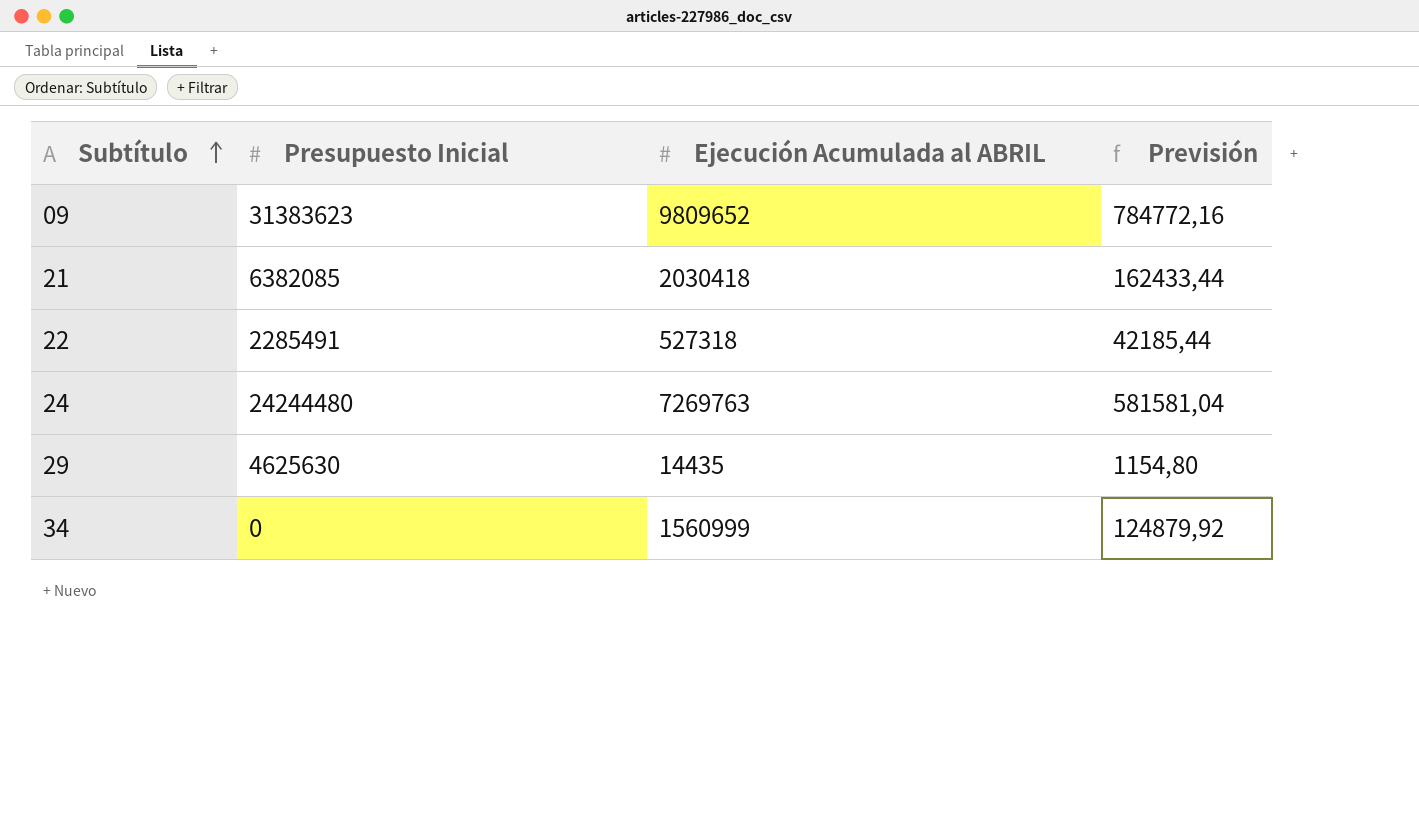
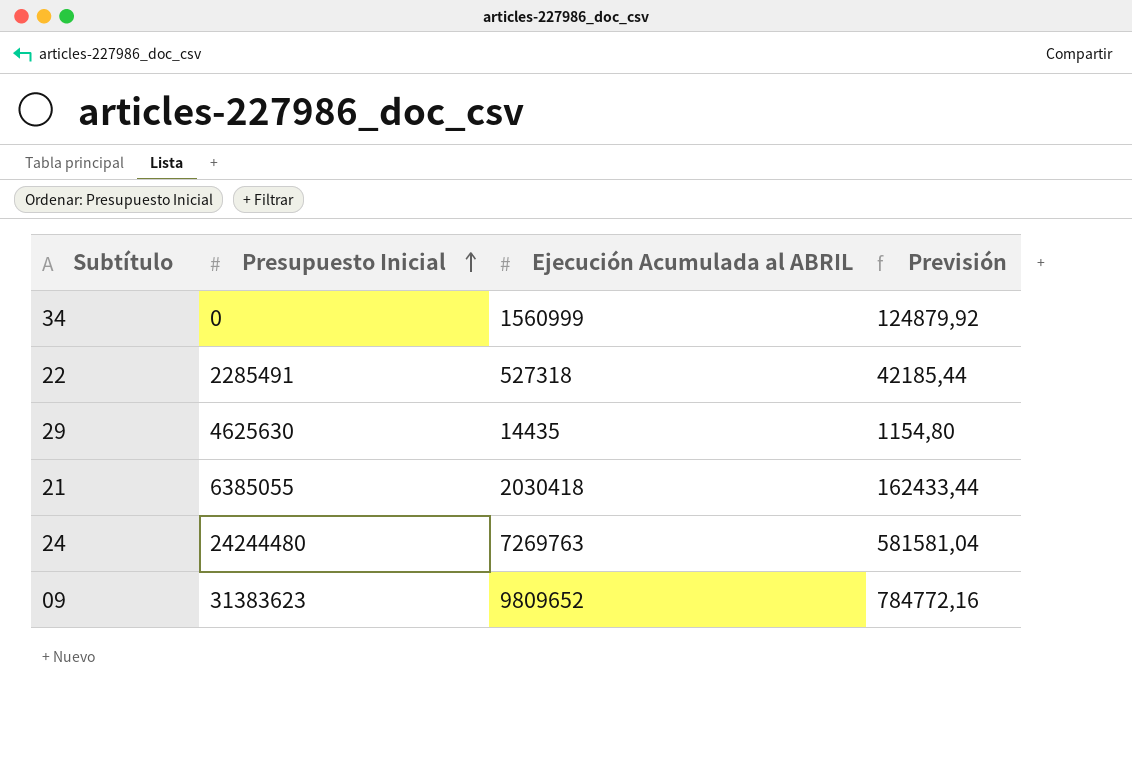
row order: Subtítulo ascending -> Presupuesto Inicial ascending
21 | Presupuesto Inicial: 6382085 -> 6385055

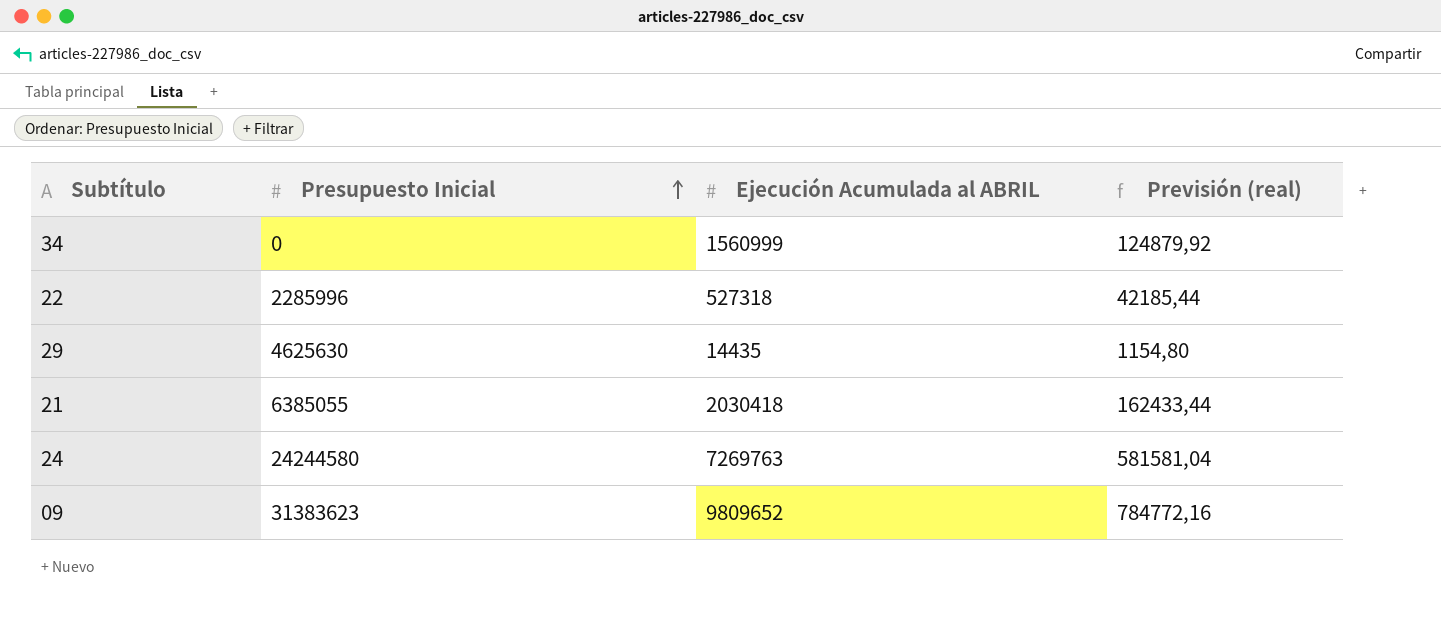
column name: Previsión -> Previsión (real)
22 | Presupuesto Inicial: 2285491 -> 2285996
24 | Presupuesto Inicial: 24244480 -> 24244580

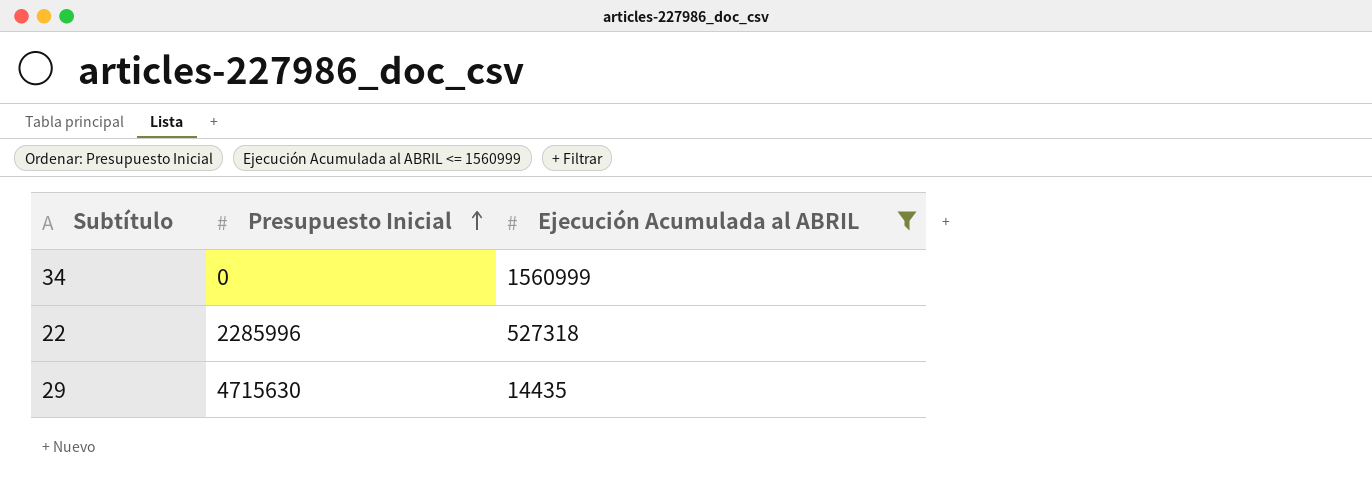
filter: none -> Ejecución Acumulada al ABRIL <= 1560999
column Previsión (real) | formula: [Ejecución Acumulada al ABRIL] * 0,08 -> none
29 | Presupuesto Inicial: 4625630 -> 4715630

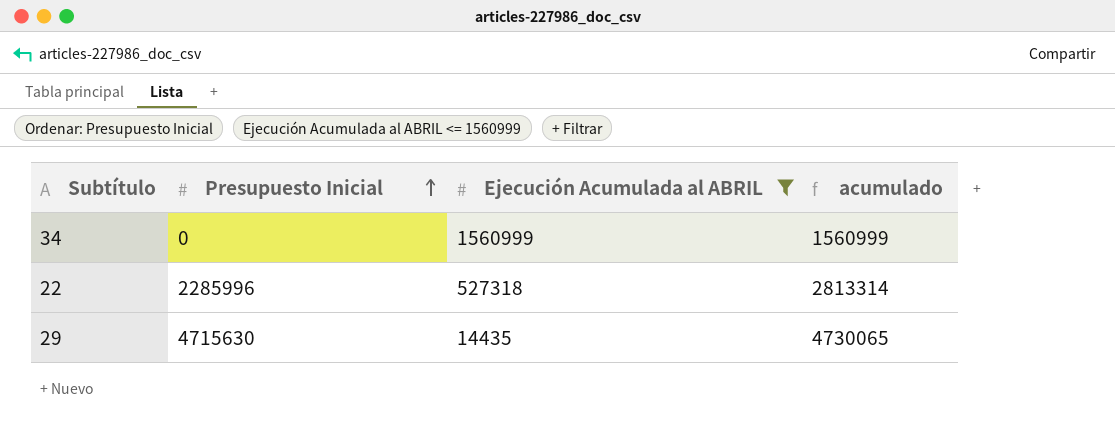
column acumulado | formula: none -> [Presupuesto Inicial] + [Ejecución Acumulada al ABRIL]

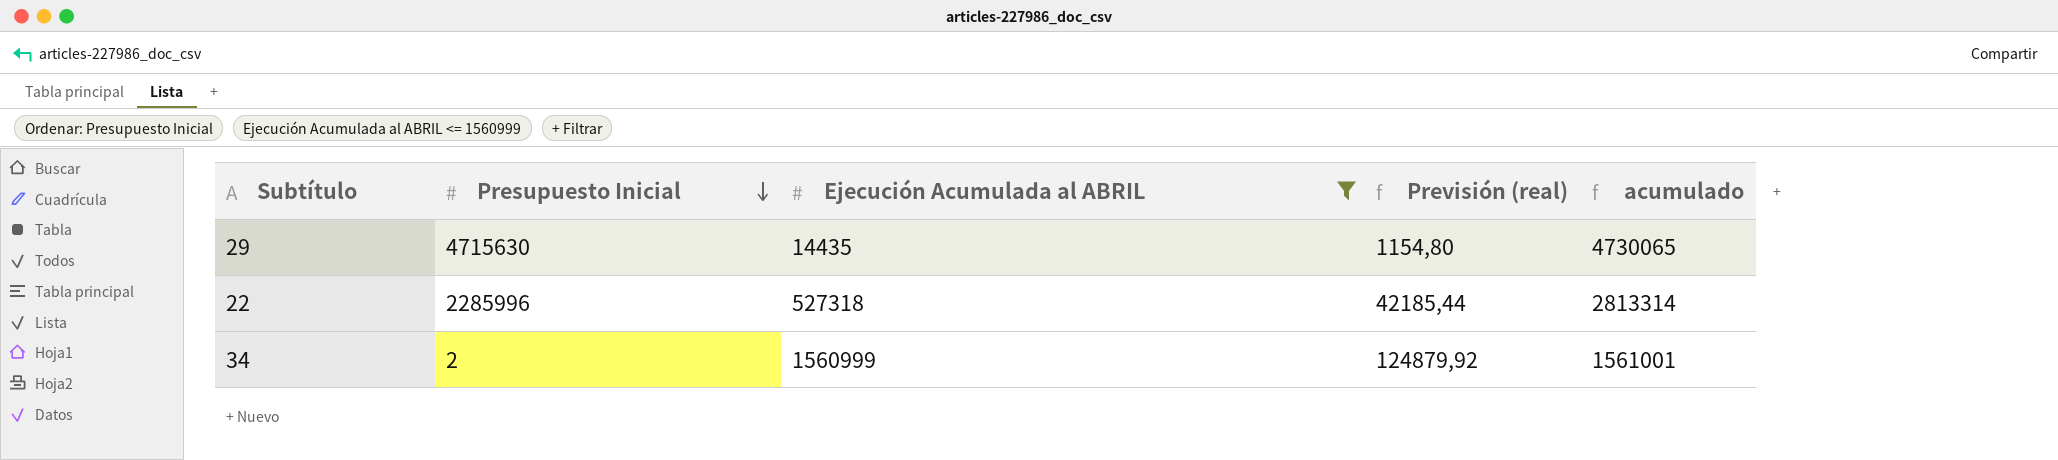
row order: Presupuesto Inicial ascending -> Presupuesto Inicial descending
column Previsión (real) | formula: none -> [Ejecución Acumulada al ABRIL] * 0,08
34 | Presupuesto Inicial: 0 -> 2
34 | acumulado: 1560999 -> 1561001

